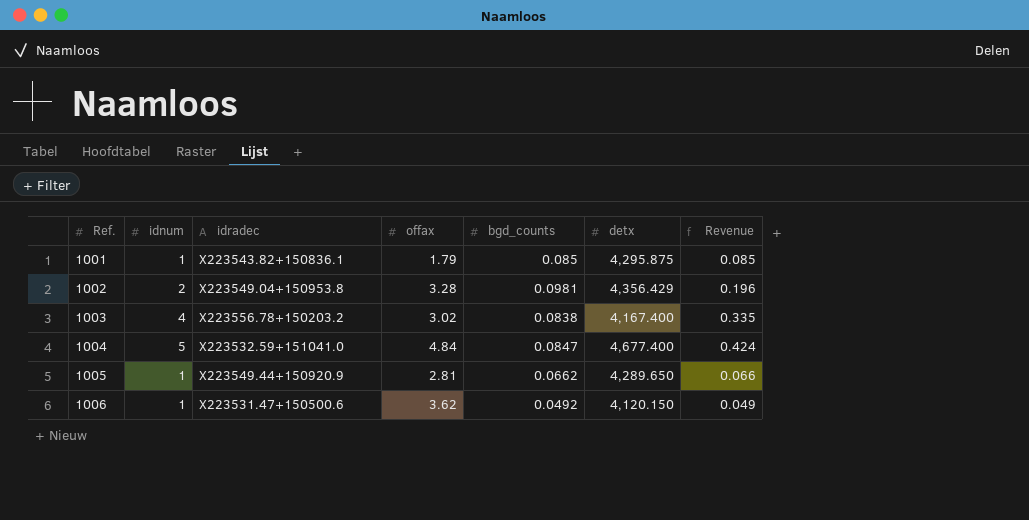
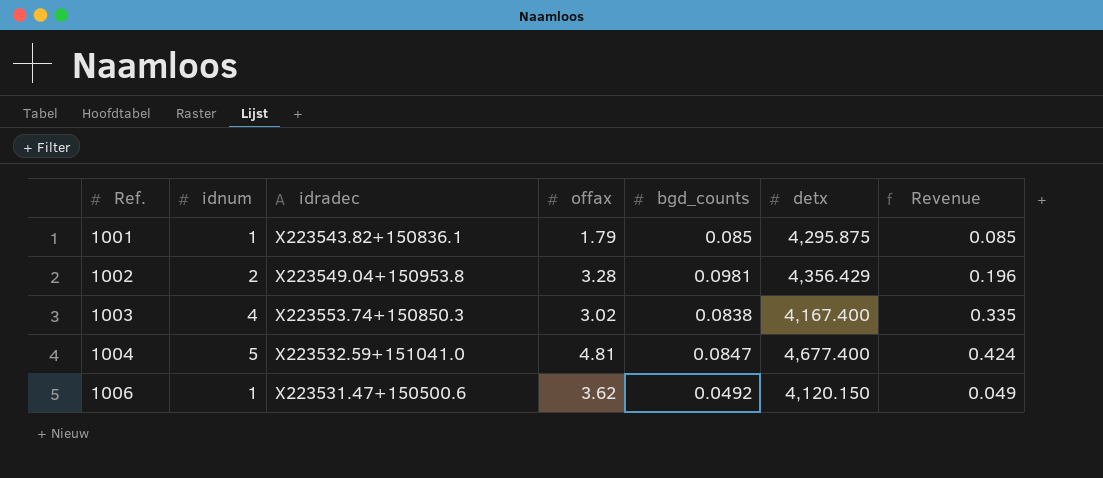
row 1005: 1 | X223549.44+150920.9 | 2.81 | 0.0662 | 4,289.650 | 0.066 -> none
1003 | idradec: X223556.78+150203.2 -> X223553.74+150850.3
1004 | offax: 4.84 -> 4.81

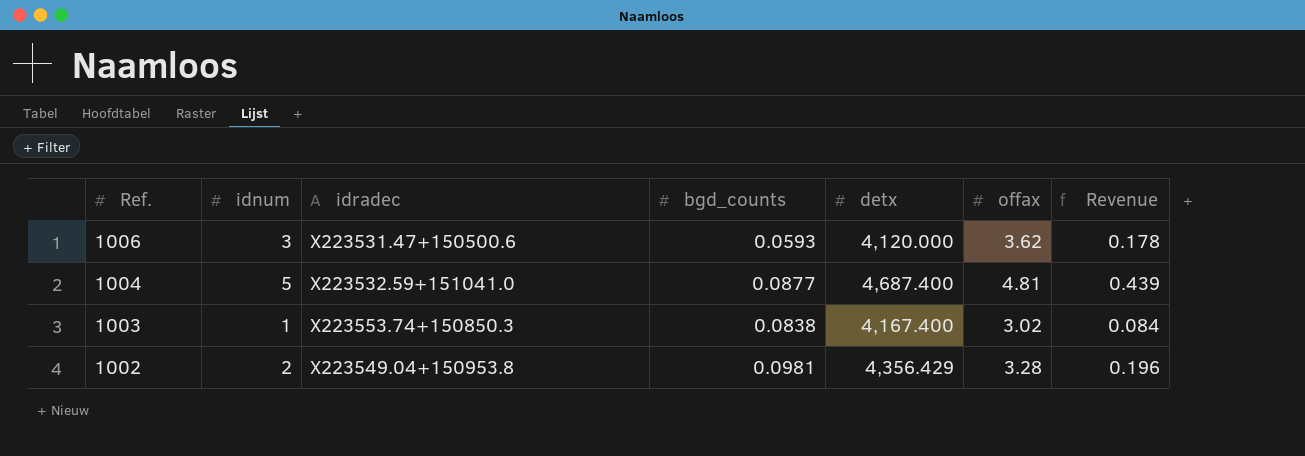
row order: Ref. ascending -> Ref. descending
column offax | position: 4 -> 6
row 1001: 1 | X223543.82+150836.1 | 1.79 | 0.085 | 4,295.875 | 0.085 -> none
1006 | idnum: 1 -> 3
1006 | bgd_counts: 0.0492 -> 0.0593
1006 | detx: 4,120.150 -> 4,120.000
1006 | Revenue: 0.049 -> 0.178
1004 | bgd_counts: 0.0847 -> 0.0877
1004 | detx: 4,677.400 -> 4,687.400
1004 | Revenue: 0.424 -> 0.439
1003 | idnum: 4 -> 1
1003 | Revenue: 0.335 -> 0.084

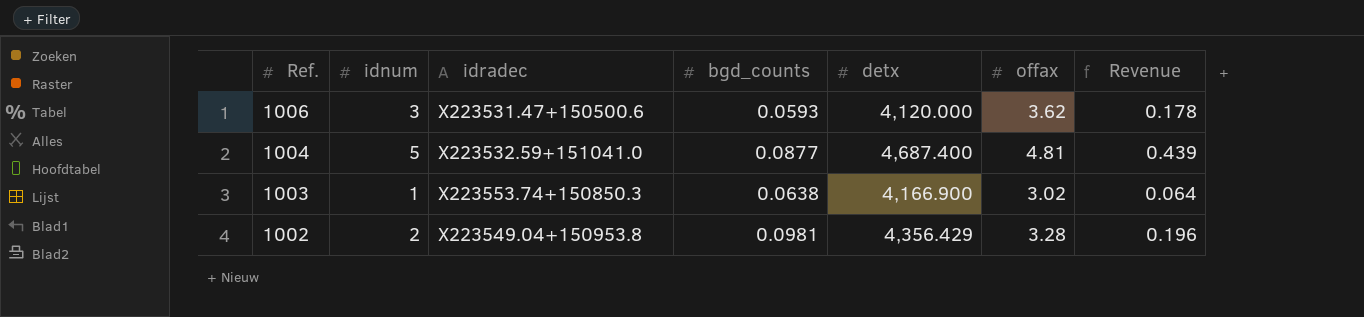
1003 | bgd_counts: 0.0838 -> 0.0638
1003 | detx: 4,167.400 -> 4,166.900
1003 | Revenue: 0.084 -> 0.064

